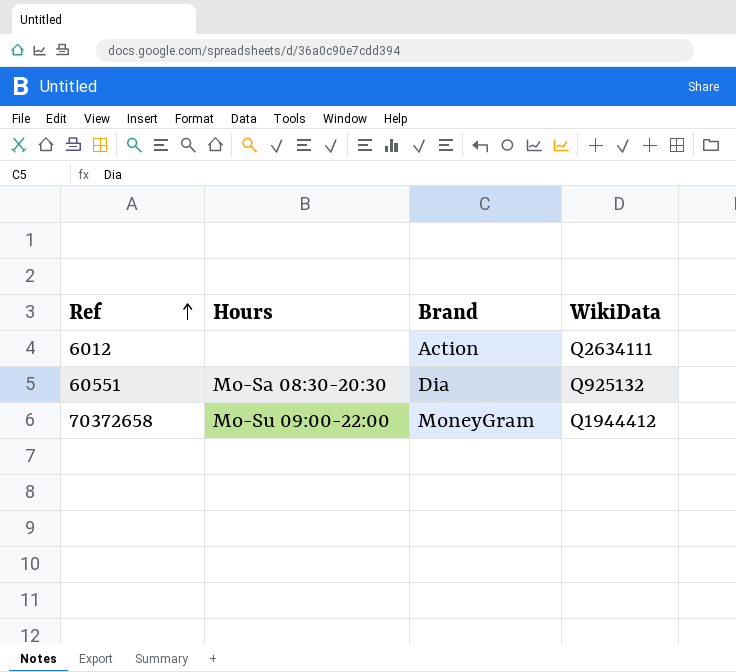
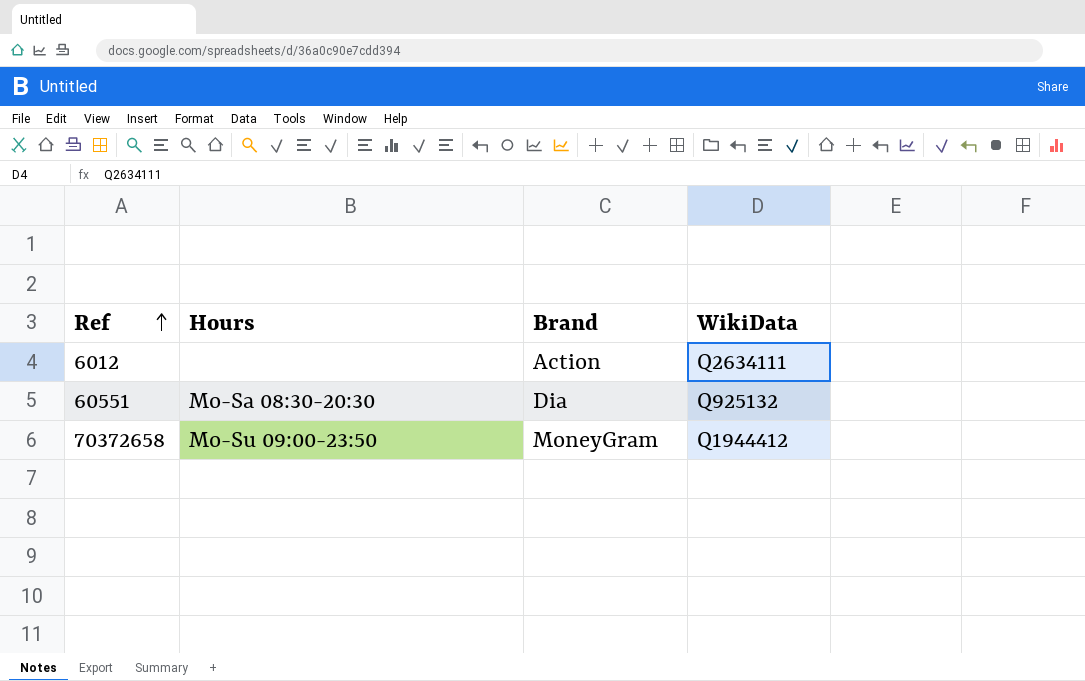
70372658 | Hours: Mo-Su 09:00-22:00 -> Mo-Su 09:00-23:50

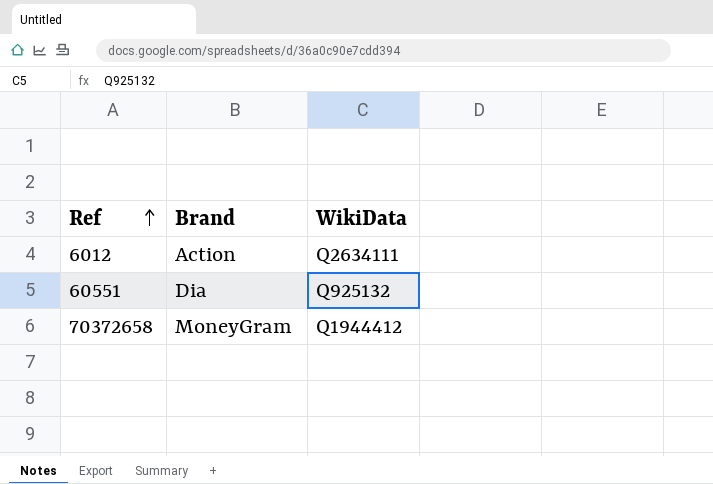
column Hours | position: 2 -> none

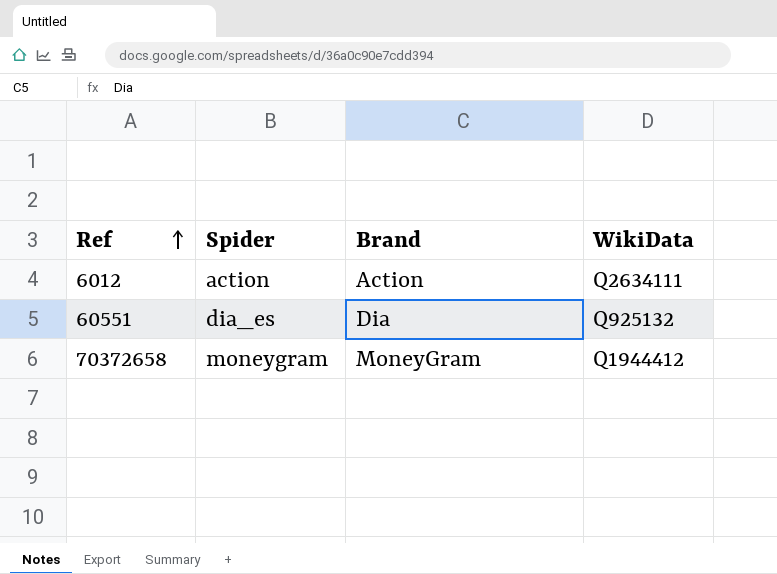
column Spider | position: none -> 2

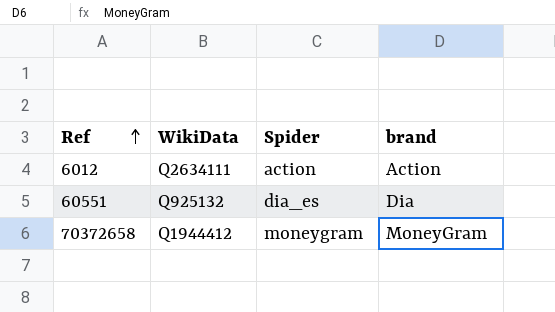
column WikiData | position: 4 -> 2
column name: Brand -> brand

